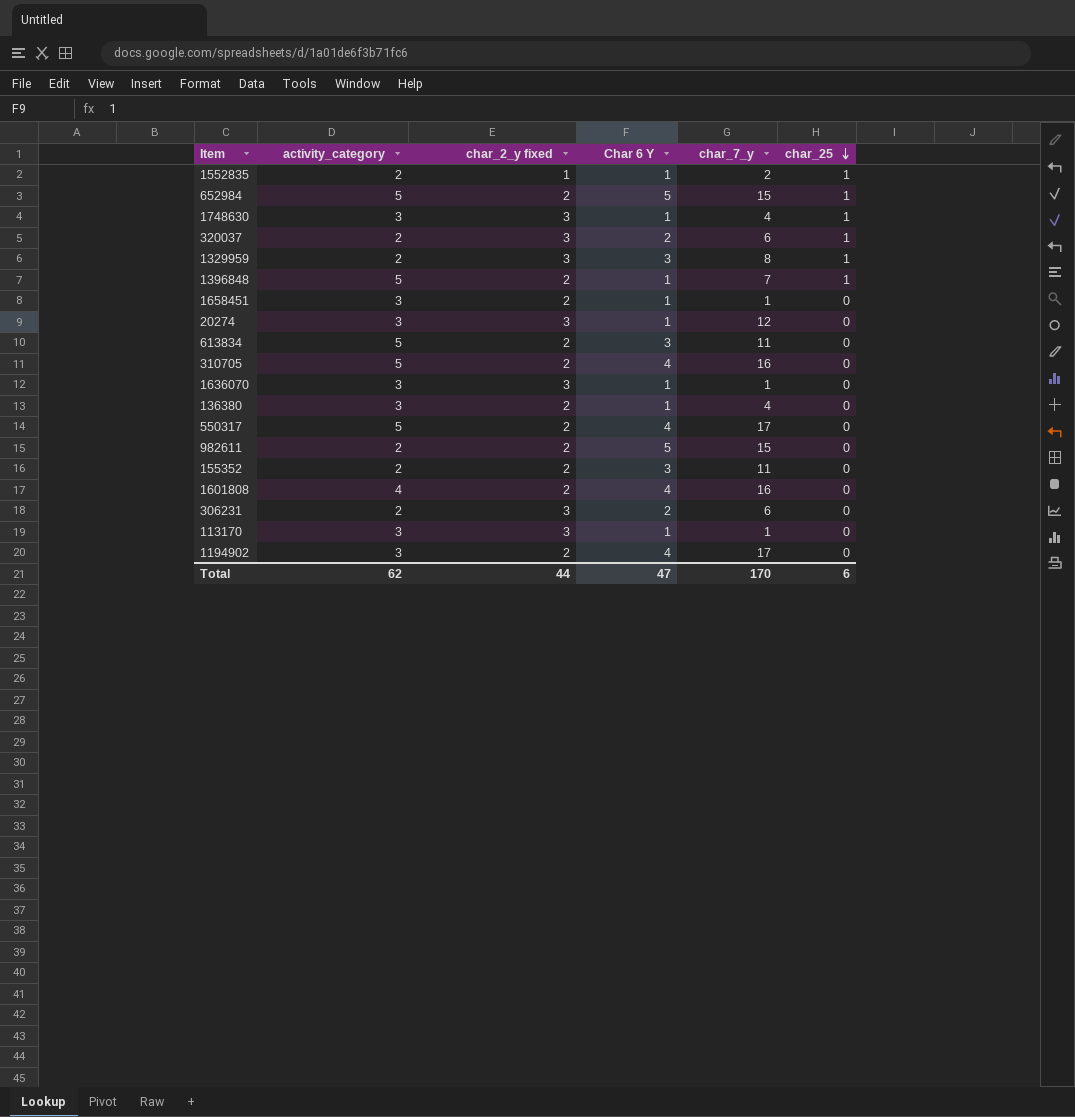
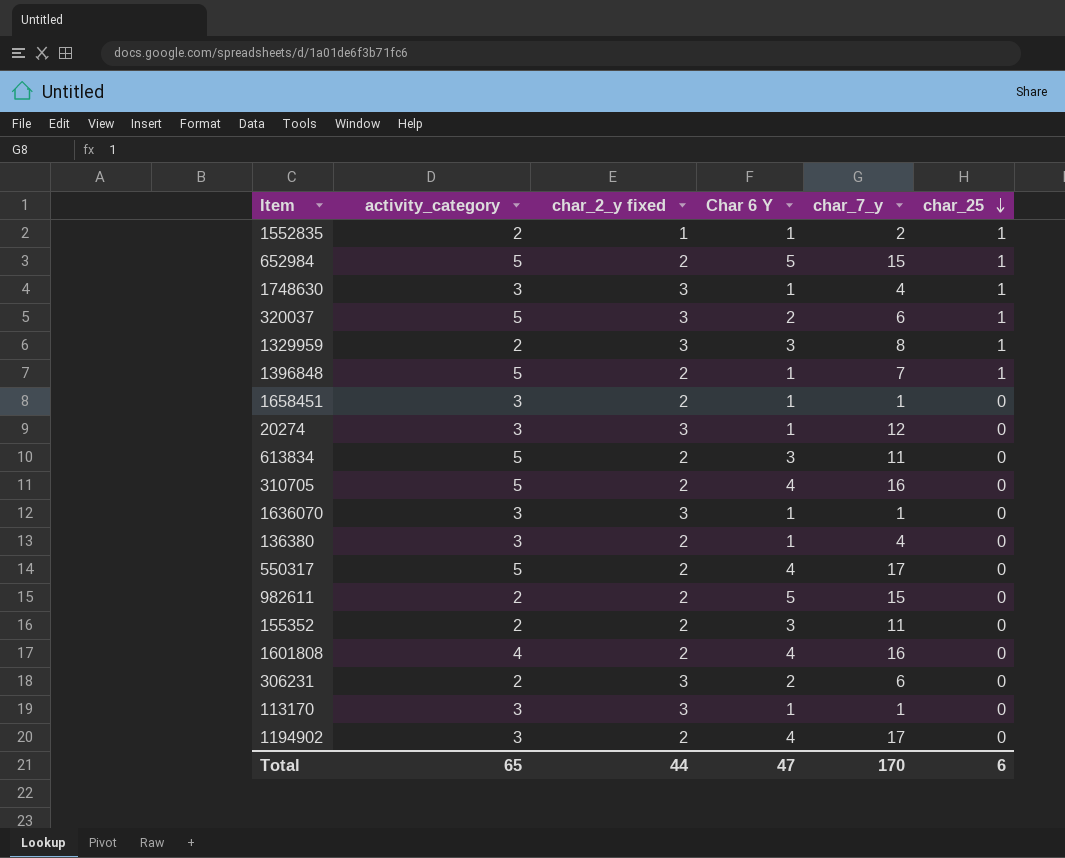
320037 | activity_category: 2 -> 5
Total | activity_category: 62 -> 65

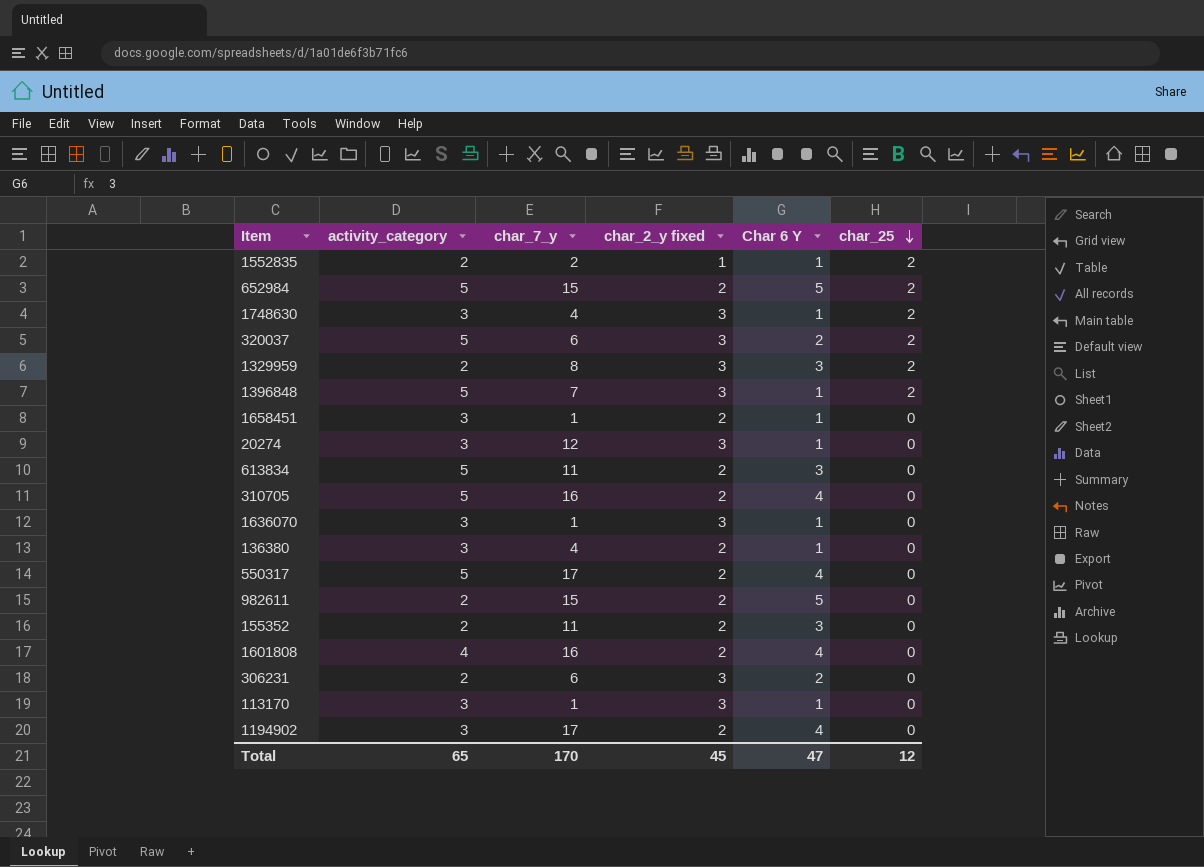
column char_7_y | position: 5 -> 3
1552835 | char_25: 1 -> 2
652984 | char_25: 1 -> 2
1748630 | char_25: 1 -> 2
320037 | char_25: 1 -> 2
1329959 | char_25: 1 -> 2
1396848 | char_2_y fixed: 2 -> 3
1396848 | char_25: 1 -> 2
Total | char_2_y fixed: 44 -> 45
Total | char_25: 6 -> 12

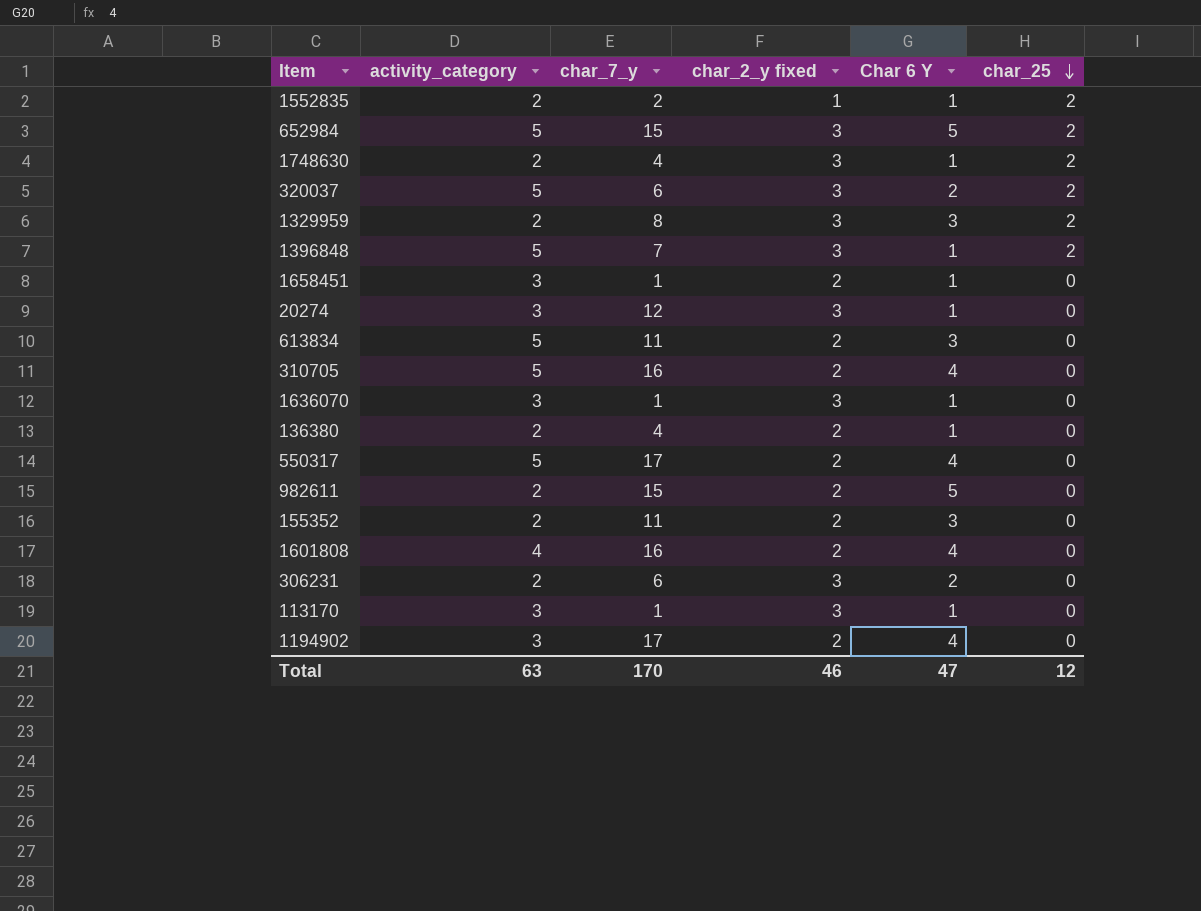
652984 | char_2_y fixed: 2 -> 3
1748630 | activity_category: 3 -> 2
136380 | activity_category: 3 -> 2
Total | activity_category: 65 -> 63
Total | char_2_y fixed: 45 -> 46

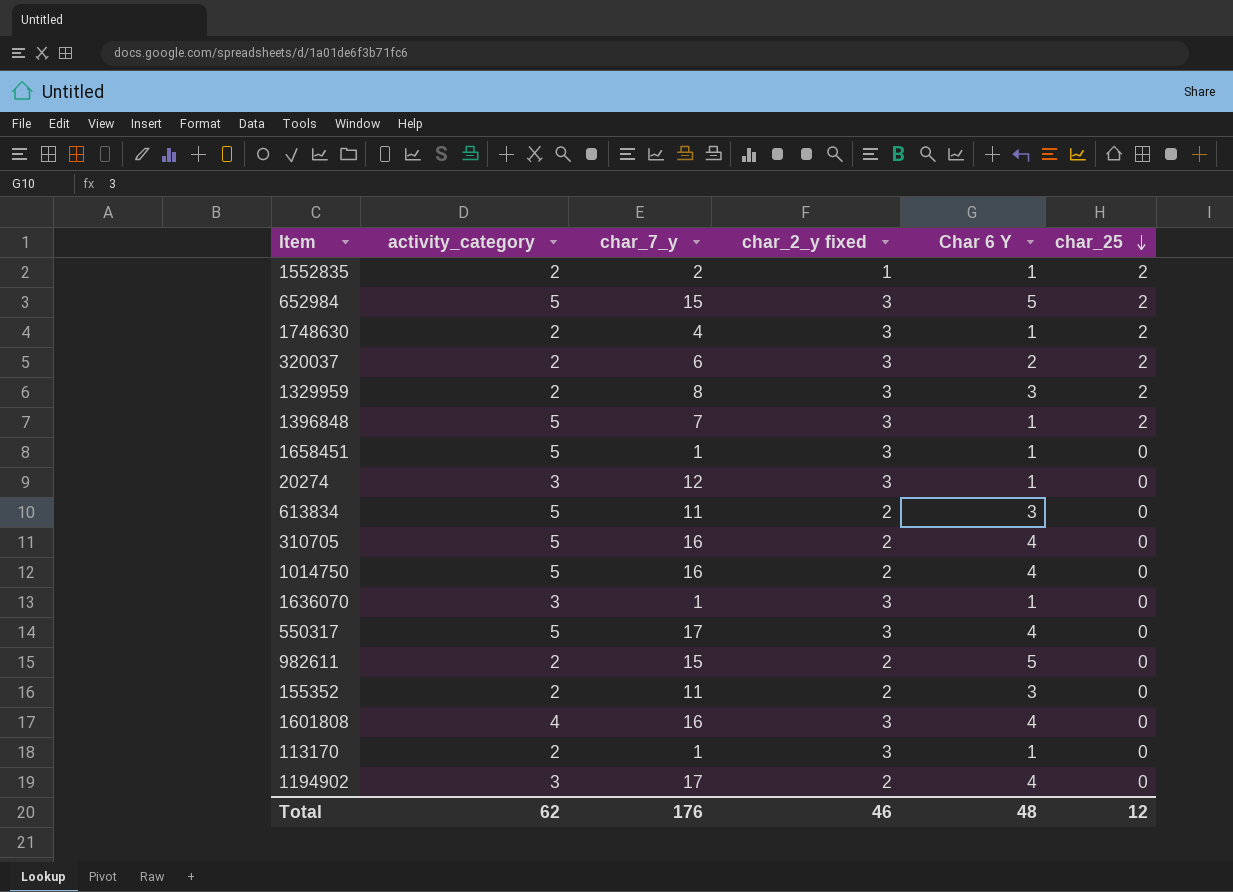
row 136380: 2 | 4 | 2 | 1 | 0 -> none
row 306231: 2 | 6 | 3 | 2 | 0 -> none
320037 | activity_category: 5 -> 2
1658451 | activity_category: 3 -> 5
1658451 | char_2_y fixed: 2 -> 3
row 1014750: none -> 5 | 16 | 2 | 4 | 0
550317 | char_2_y fixed: 2 -> 3
1601808 | char_2_y fixed: 2 -> 3
113170 | activity_category: 3 -> 2
Total | activity_category: 63 -> 62
Total | char_7_y: 170 -> 176
Total | Char 6 Y: 47 -> 48

